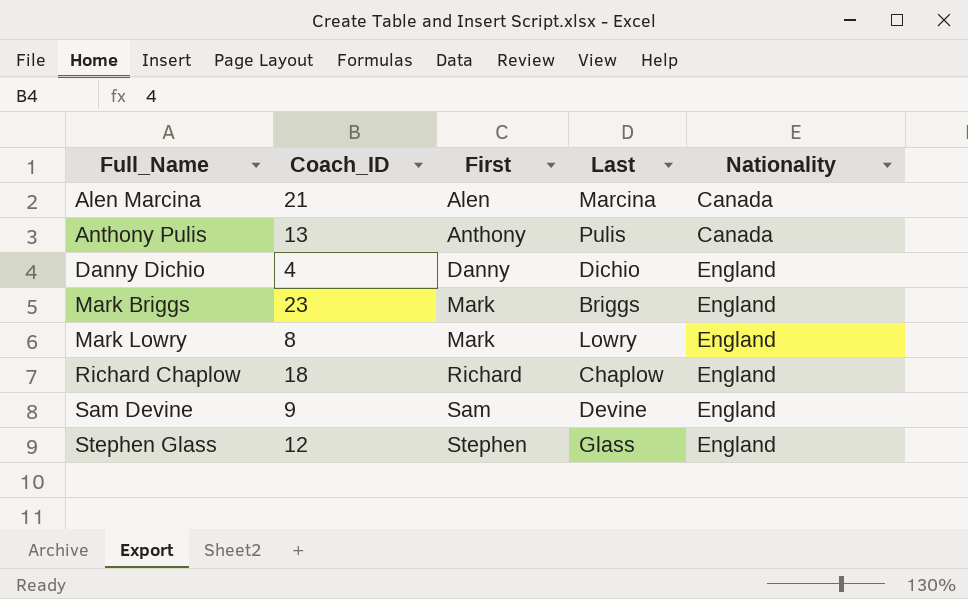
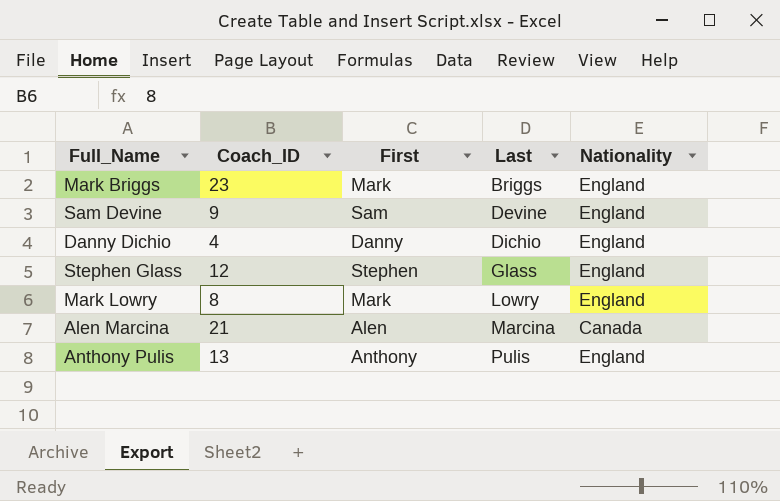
row order: Full_Name ascending -> Last ascending
row Richard Chaplow: 18 | Richard | Chaplow | England -> none
Anthony Pulis | Nationality: Canada -> England

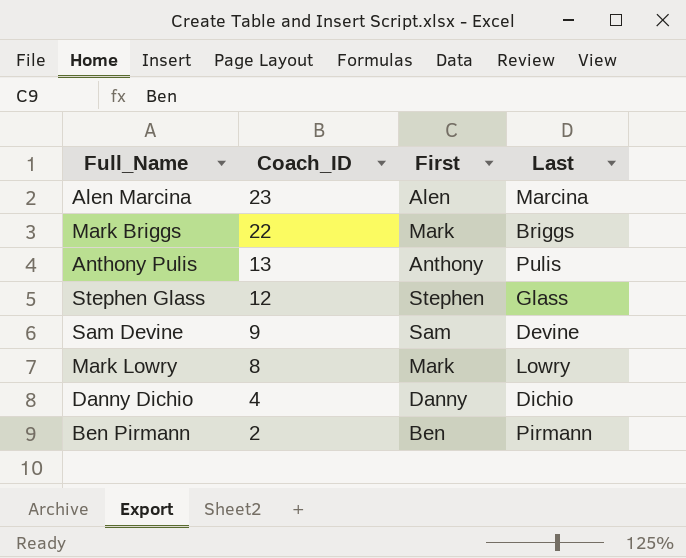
row order: Last ascending -> Coach_ID descending
column Nationality | position: 5 -> none
Alen Marcina | Coach_ID: 21 -> 23
Mark Briggs | Coach_ID: 23 -> 22
row Ben Pirmann: none -> 2 | Ben | Pirmann

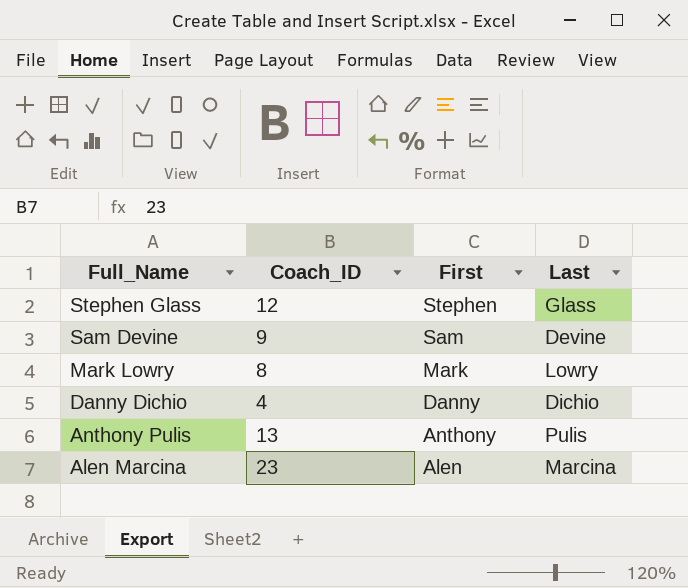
row order: Coach_ID descending -> Full_Name descending
row Mark Briggs: 22 | Mark | Briggs -> none
row Ben Pirmann: 2 | Ben | Pirmann -> none

